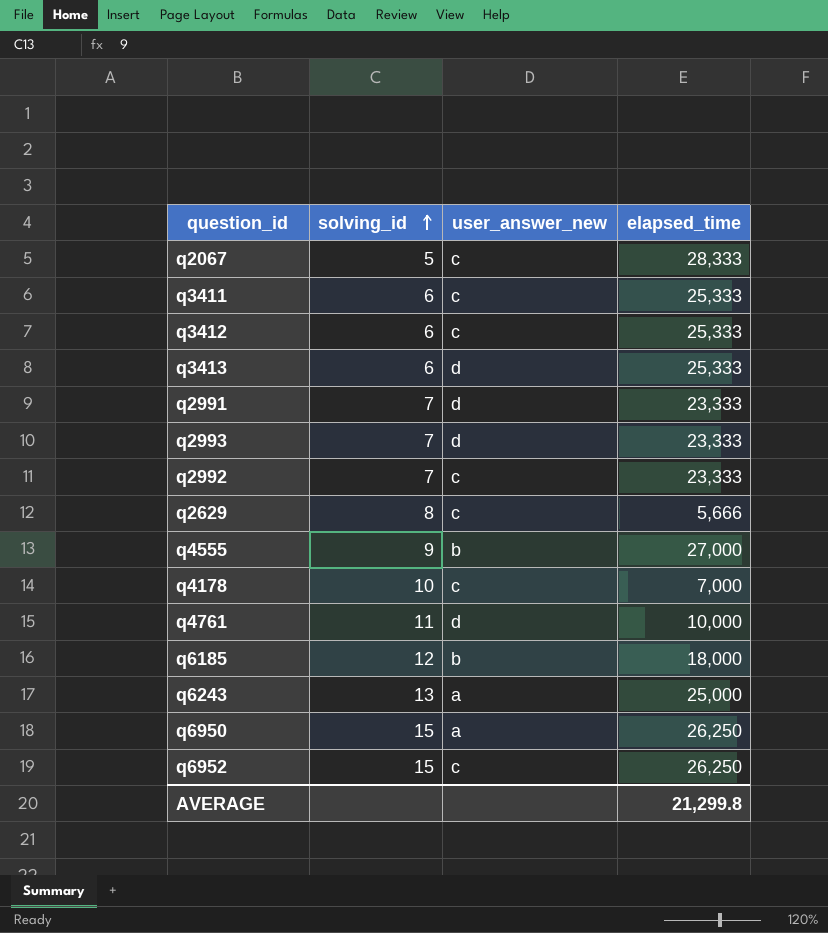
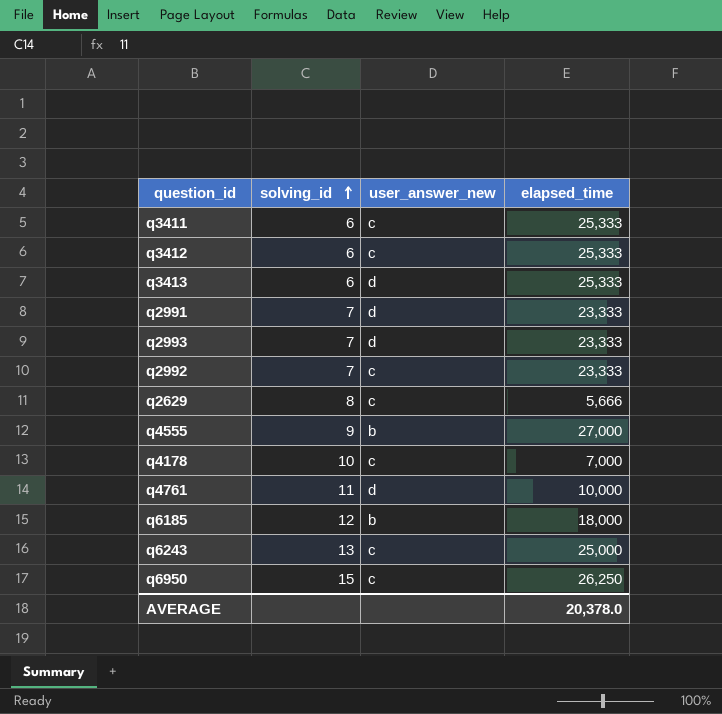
row q2067: 5 | c | 28,333 -> none
row q6952: 15 | c | 26,250 -> none
q6243 | user_answer_new: a -> c
q6950 | user_answer_new: a -> c
AVERAGE | elapsed_time: 21,299.8 -> 20,378.0

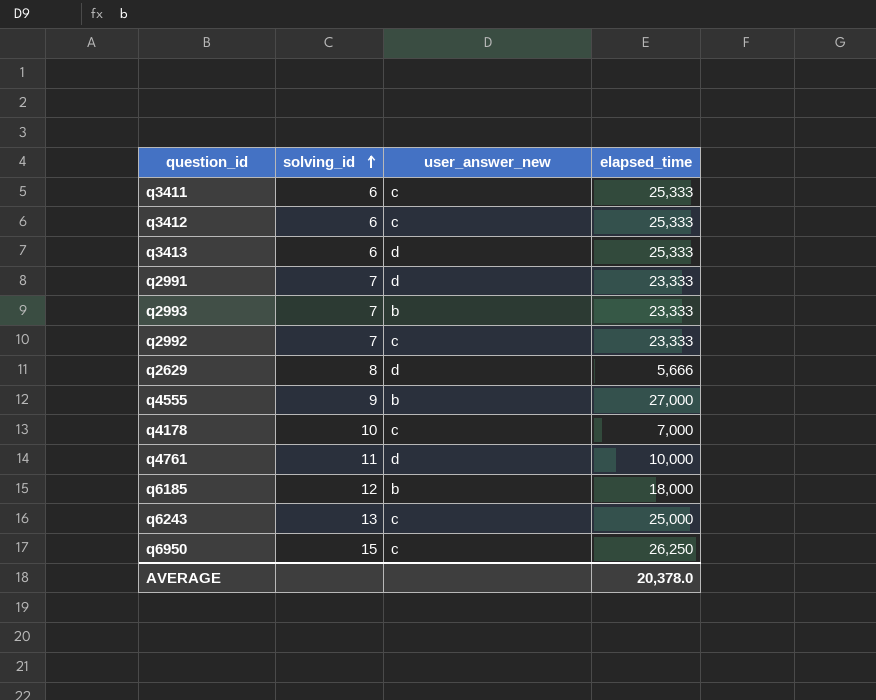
q2993 | user_answer_new: d -> b
q2629 | user_answer_new: c -> d

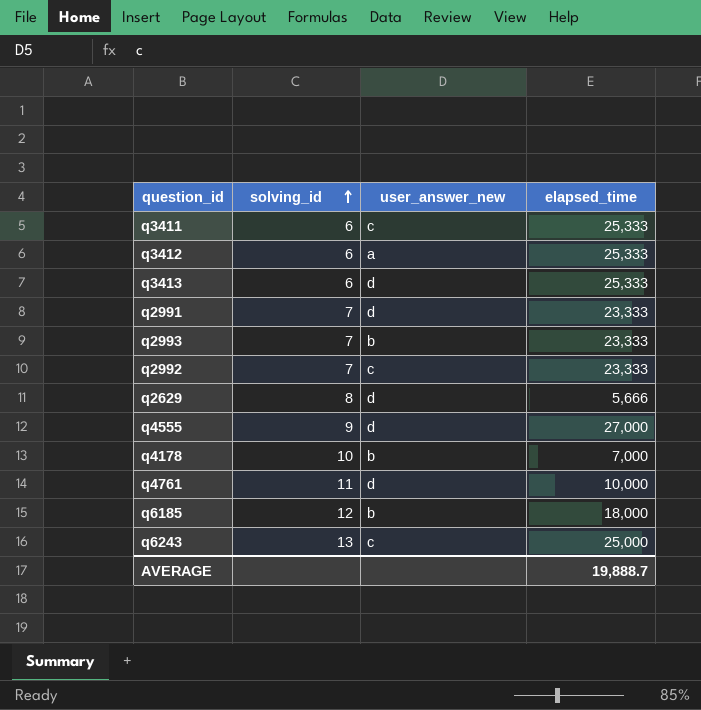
row q6950: 15 | c | 26,250 -> none
q3412 | user_answer_new: c -> a
q4555 | user_answer_new: b -> d
q4178 | user_answer_new: c -> b
AVERAGE | elapsed_time: 20,378.0 -> 19,888.7

